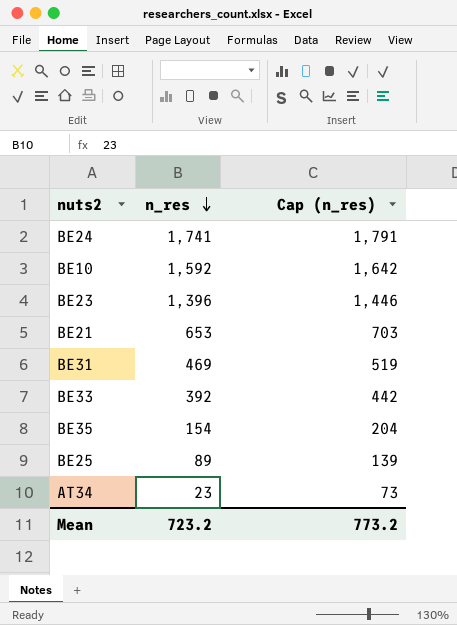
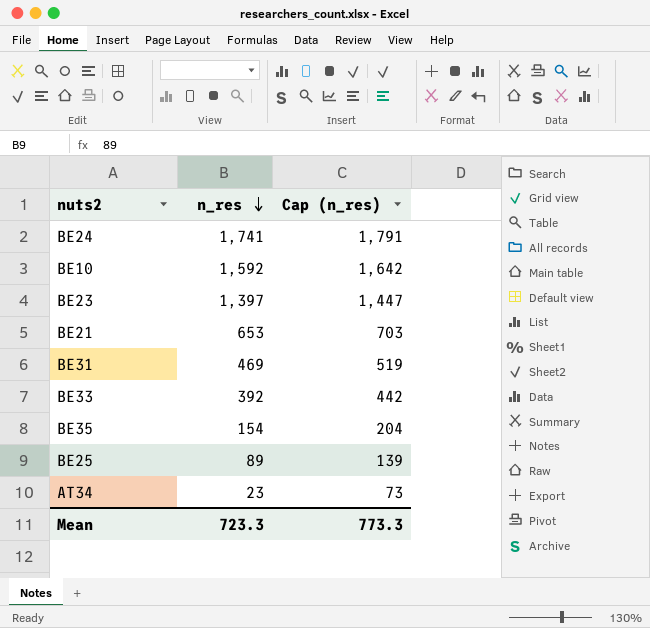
BE23 | n_res: 1,396 -> 1,397
BE23 | Cap (n_res): 1,446 -> 1,447
Mean | n_res: 723.2 -> 723.3
Mean | Cap (n_res): 773.2 -> 773.3

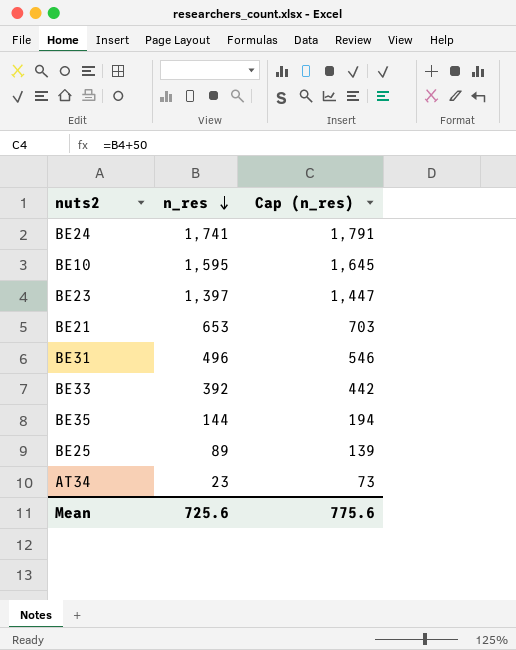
BE10 | n_res: 1,592 -> 1,595
BE10 | Cap (n_res): 1,642 -> 1,645
BE31 | n_res: 469 -> 496
BE31 | Cap (n_res): 519 -> 546
BE35 | n_res: 154 -> 144
BE35 | Cap (n_res): 204 -> 194
Mean | n_res: 723.3 -> 725.6
Mean | Cap (n_res): 773.3 -> 775.6

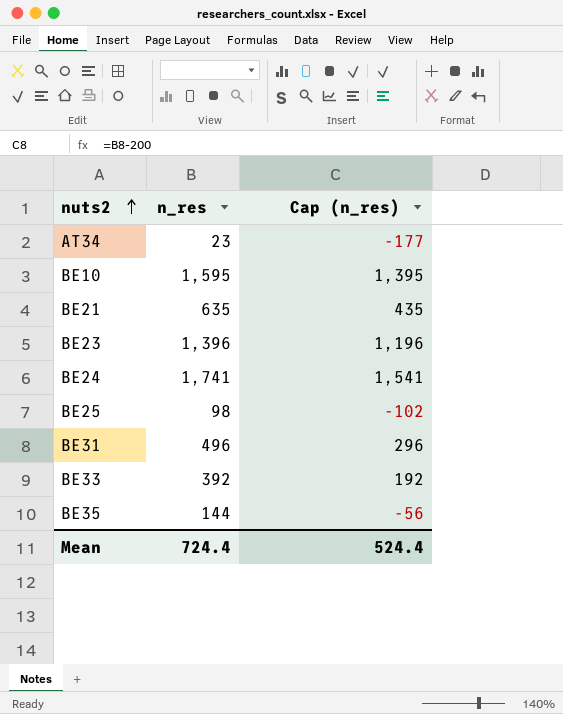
row order: n_res descending -> nuts2 ascending
column Cap (n_res) | formula: [n_res] + 50 -> [n_res] - 200
BE21 | n_res: 653 -> 635
BE23 | n_res: 1,397 -> 1,396
BE25 | n_res: 89 -> 98
Mean | n_res: 725.6 -> 724.4
Mean | Cap (n_res): 775.6 -> 524.4

